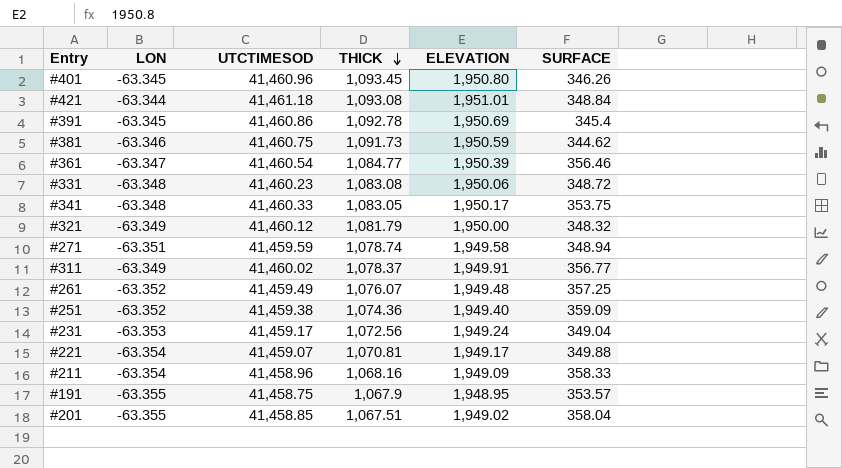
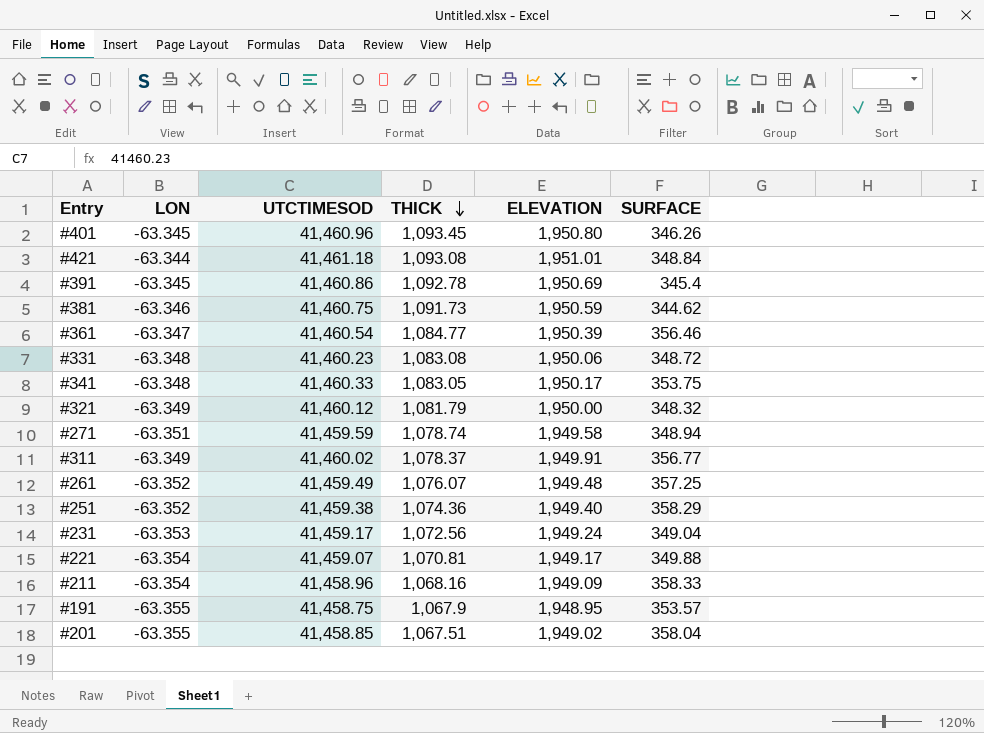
#251 | SURFACE: 359.09 -> 358.29

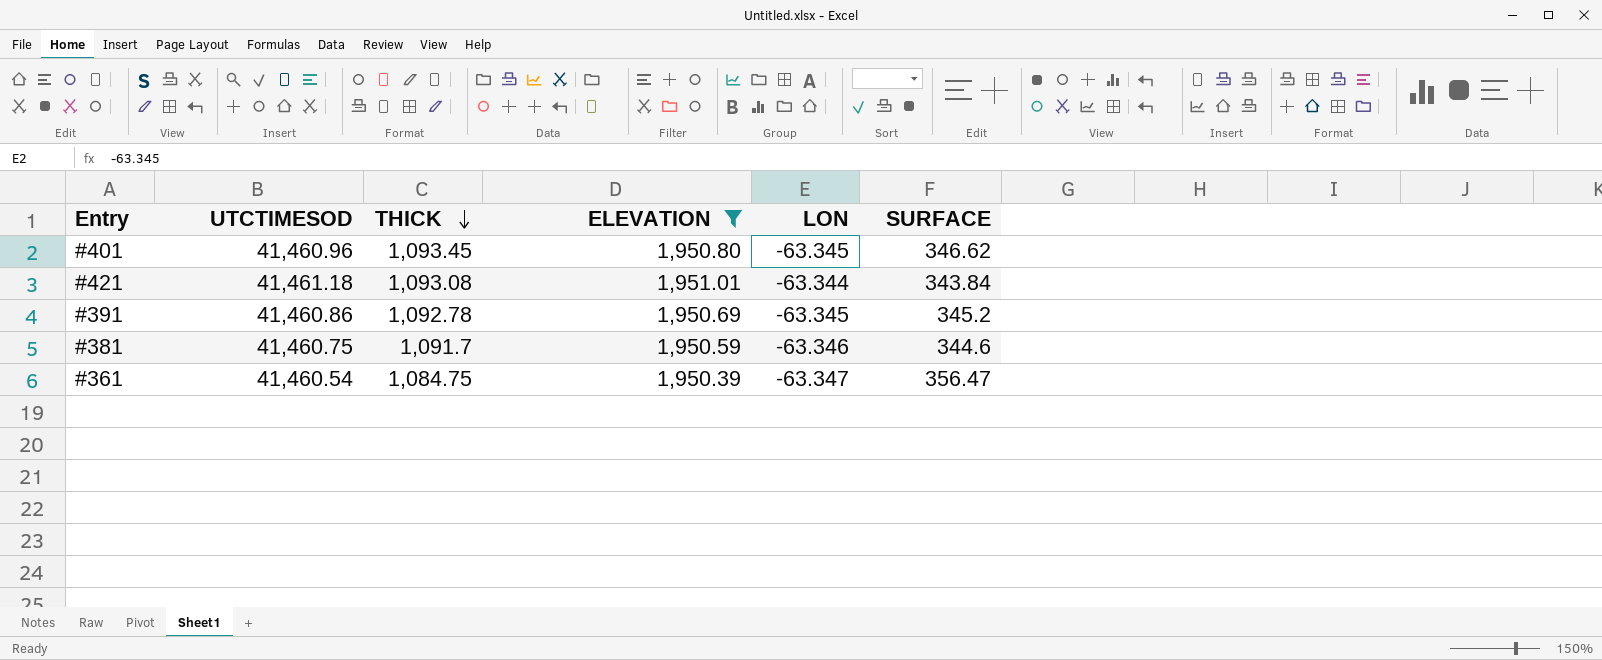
filter: none -> ELEVATION >= 1,950.39
column LON | position: 2 -> 5
#401 | SURFACE: 346.26 -> 346.62
#421 | SURFACE: 348.84 -> 343.84
#391 | SURFACE: 345.4 -> 345.2
#381 | THICK: 1,091.73 -> 1,091.7
#381 | SURFACE: 344.62 -> 344.6
#361 | THICK: 1,084.77 -> 1,084.75
#361 | SURFACE: 356.46 -> 356.47

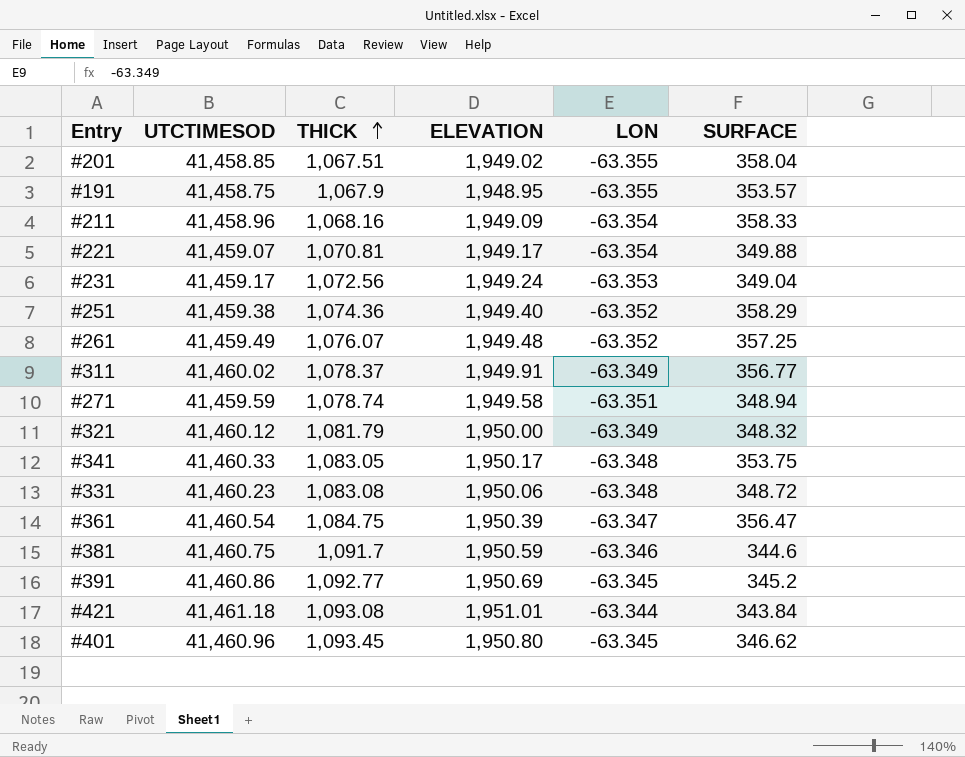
filter: ELEVATION >= 1,950.39 -> none
row order: THICK descending -> THICK ascending
#391 | THICK: 1,092.78 -> 1,092.77

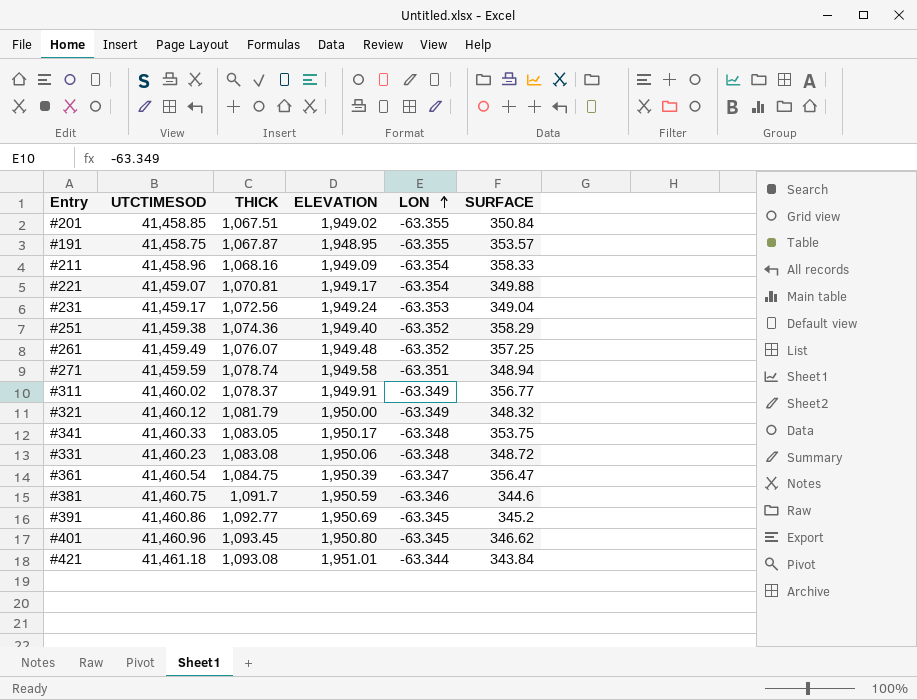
row order: THICK ascending -> LON ascending
#201 | SURFACE: 358.04 -> 350.84
#191 | THICK: 1,067.9 -> 1,067.87

